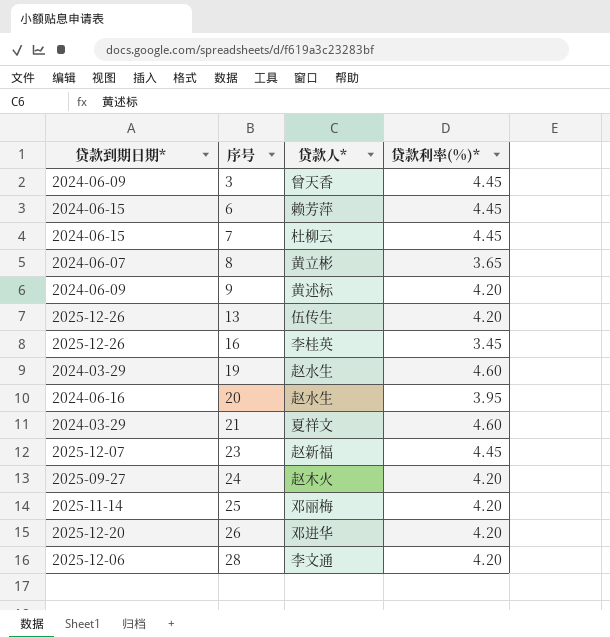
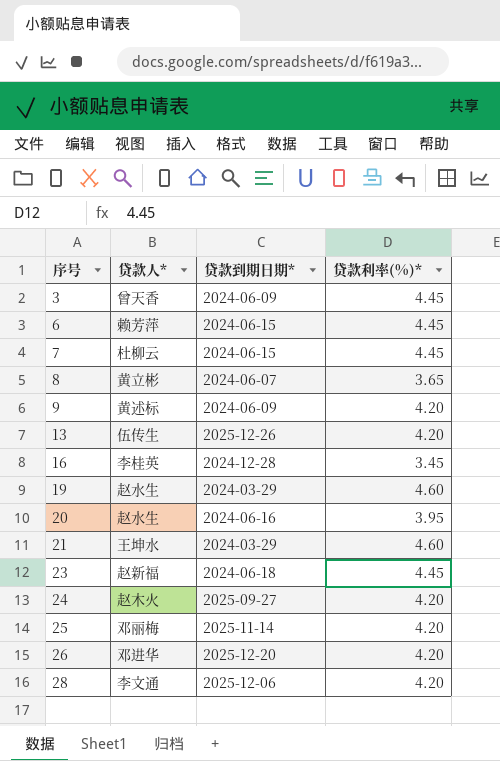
column 贷款到期日期* | position: 1 -> 3
16 | 贷款到期日期*: 2025-12-26 -> 2024-12-28
21 | 贷款人*: 夏祥文 -> 王坤水
23 | 贷款到期日期*: 2025-12-07 -> 2024-06-18

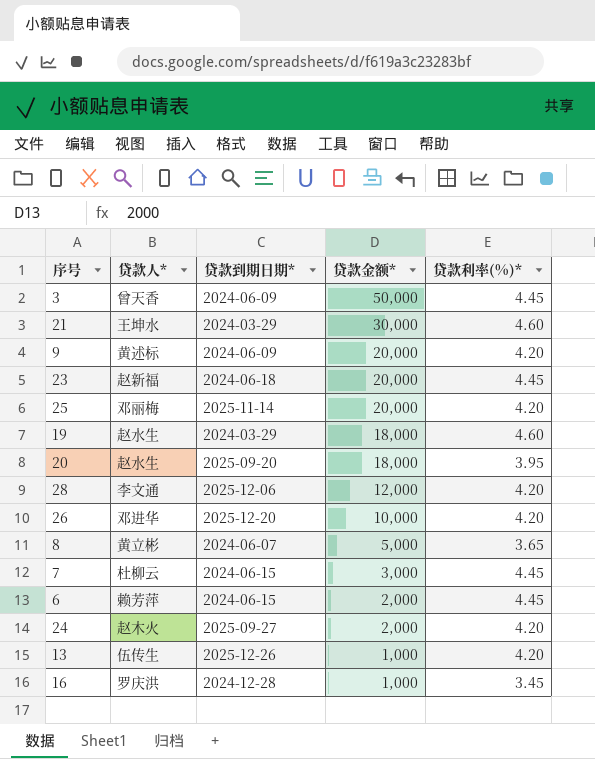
row order: 序号 ascending -> 贷款金额* descending
column 贷款金额* | position: none -> 4
20 | 贷款到期日期*: 2024-06-16 -> 2025-09-20
16 | 贷款人*: 李桂英 -> 罗庆洪

